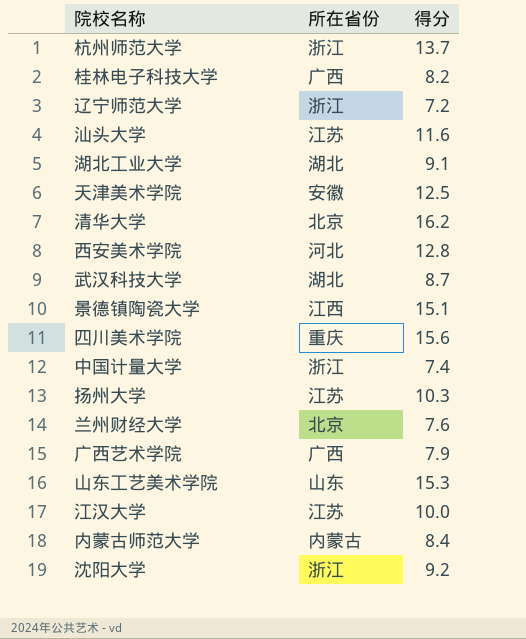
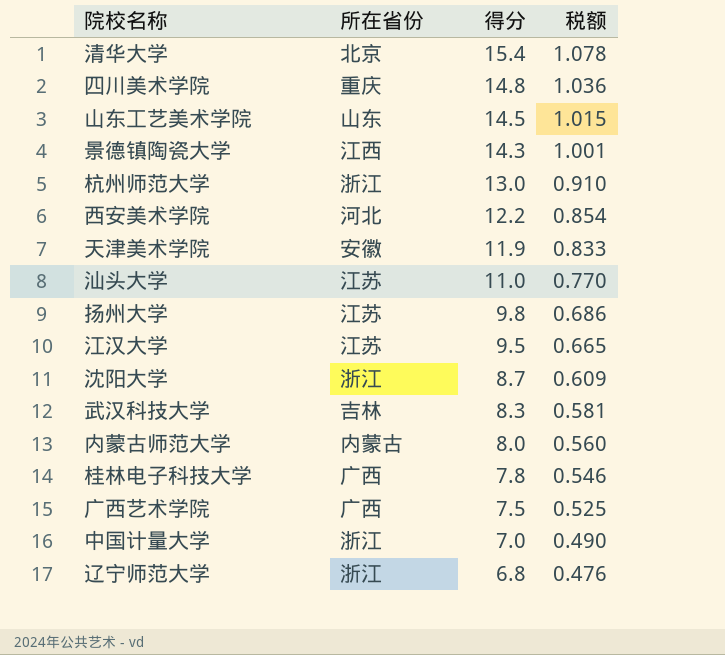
row order: none -> 得分 descending
column 税额 | formula: none -> [得分] * 0.07
row 湖北工业大学: 湖北 | 9.1 -> none
row 兰州财经大学: 北京 | 7.6 -> none
清华大学 | 得分: 16.2 -> 15.4
四川美术学院 | 得分: 15.6 -> 14.8
山东工艺美术学院 | 得分: 15.3 -> 14.5
景德镇陶瓷大学 | 得分: 15.1 -> 14.3
杭州师范大学 | 得分: 13.7 -> 13.0
西安美术学院 | 得分: 12.8 -> 12.2
天津美术学院 | 得分: 12.5 -> 11.9
汕头大学 | 得分: 11.6 -> 11.0
扬州大学 | 得分: 10.3 -> 9.8
江汉大学 | 得分: 10.0 -> 9.5
沈阳大学 | 得分: 9.2 -> 8.7
武汉科技大学 | 所在省份: 湖北 -> 吉林
武汉科技大学 | 得分: 8.7 -> 8.3
内蒙古师范大学 | 得分: 8.4 -> 8.0
桂林电子科技大学 | 得分: 8.2 -> 7.8
广西艺术学院 | 得分: 7.9 -> 7.5
中国计量大学 | 得分: 7.4 -> 7.0
辽宁师范大学 | 得分: 7.2 -> 6.8

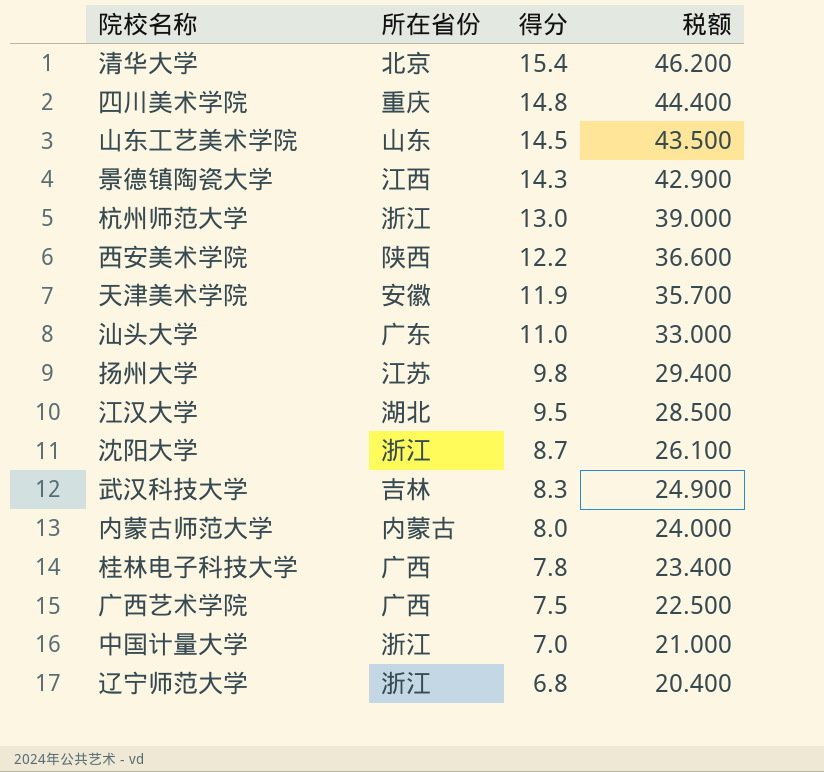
column 税额 | formula: [得分] * 0.07 -> [得分] * 3
西安美术学院 | 所在省份: 河北 -> 陕西
汕头大学 | 所在省份: 江苏 -> 广东
江汉大学 | 所在省份: 江苏 -> 湖北

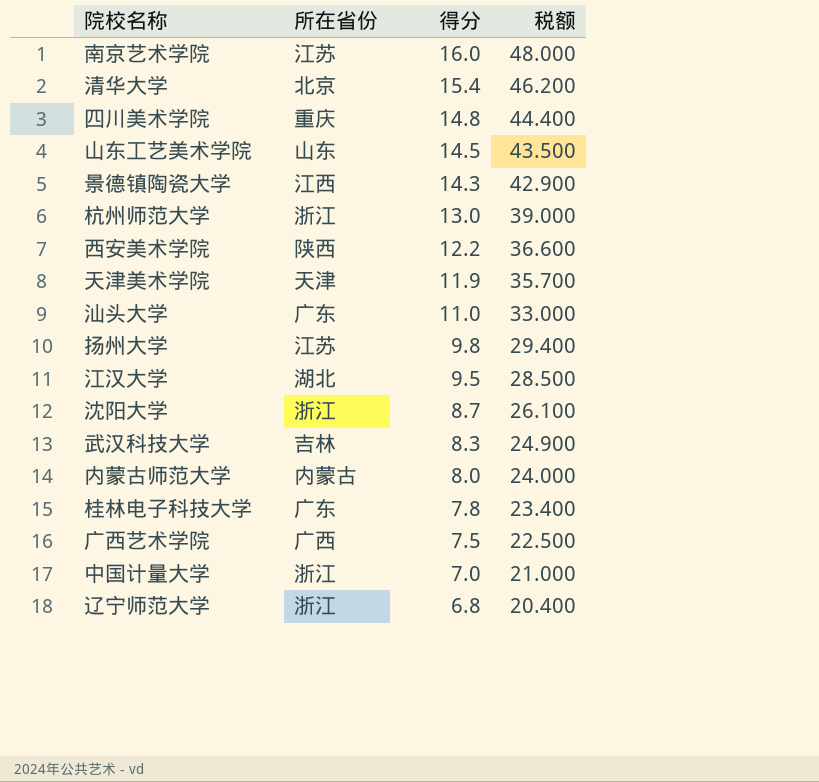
row 南京艺术学院: none -> 江苏 | 16.0 | 48.000
天津美术学院 | 所在省份: 安徽 -> 天津
桂林电子科技大学 | 所在省份: 广西 -> 广东

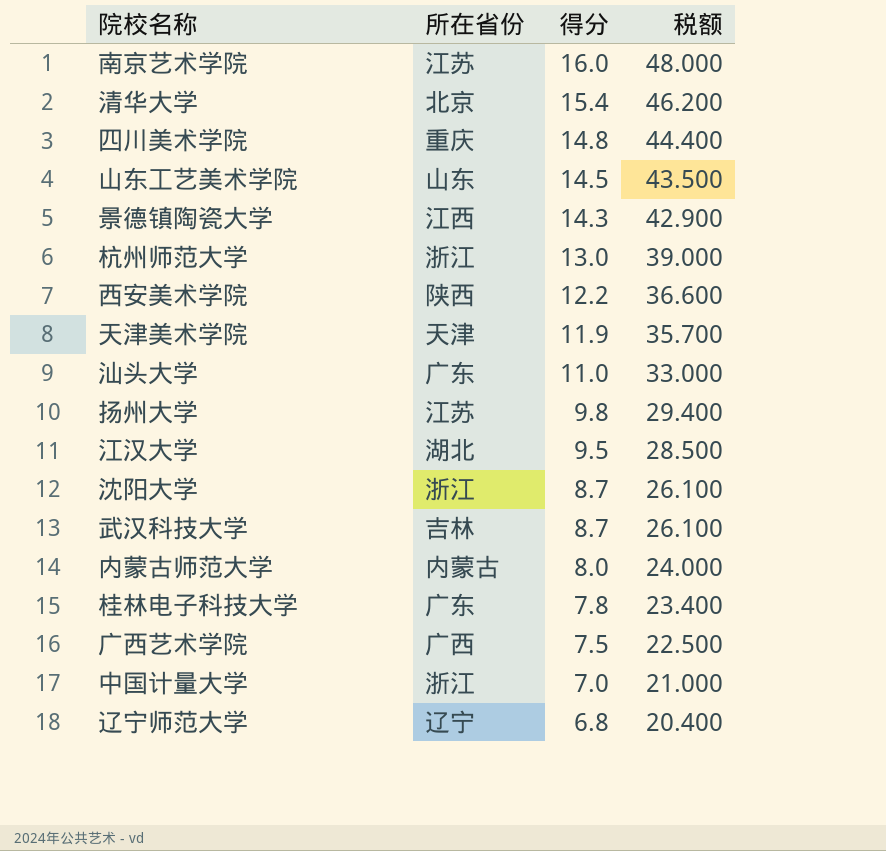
武汉科技大学 | 得分: 8.3 -> 8.7
武汉科技大学 | 税额: 24.900 -> 26.100
辽宁师范大学 | 所在省份: 浙江 -> 辽宁

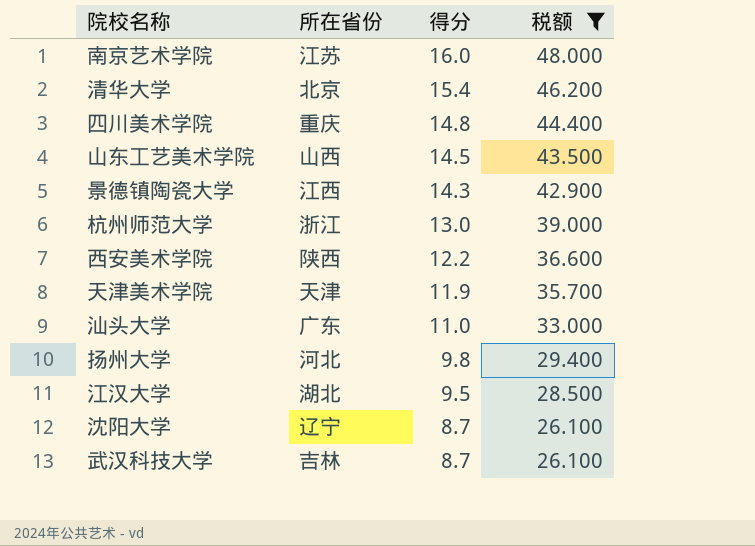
filter: none -> 税额 >= 26.100
山东工艺美术学院 | 所在省份: 山东 -> 山西
扬州大学 | 所在省份: 江苏 -> 河北
沈阳大学 | 所在省份: 浙江 -> 辽宁

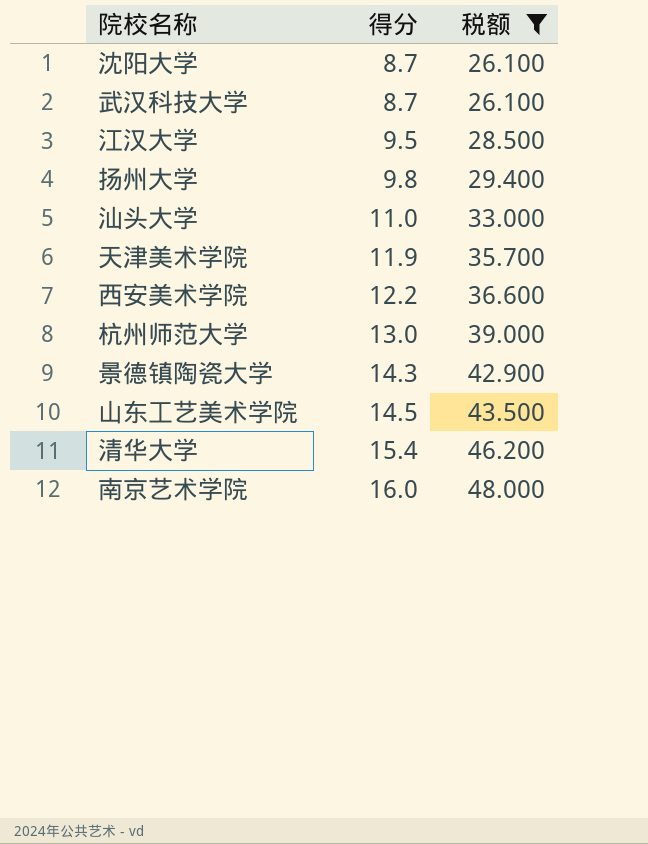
row order: 得分 descending -> 得分 ascending
column 所在省份 | position: 2 -> none
row 四川美术学院: 重庆 | 14.8 | 44.400 -> none

